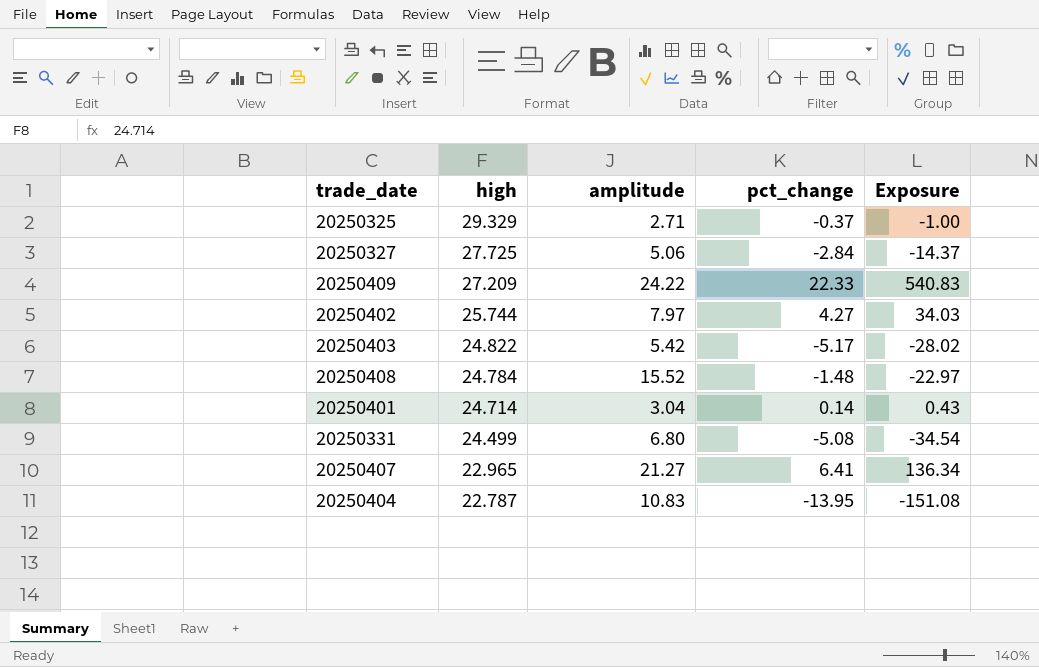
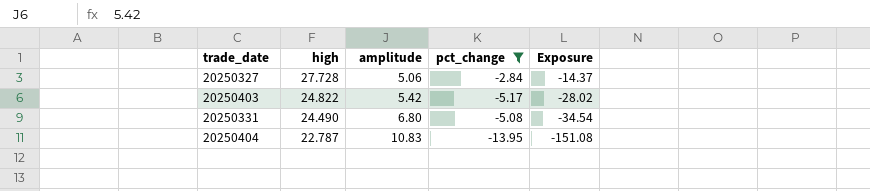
filter: none -> pct_change <= -2.84
20250327 | high: 27.725 -> 27.728
20250331 | high: 24.499 -> 24.490

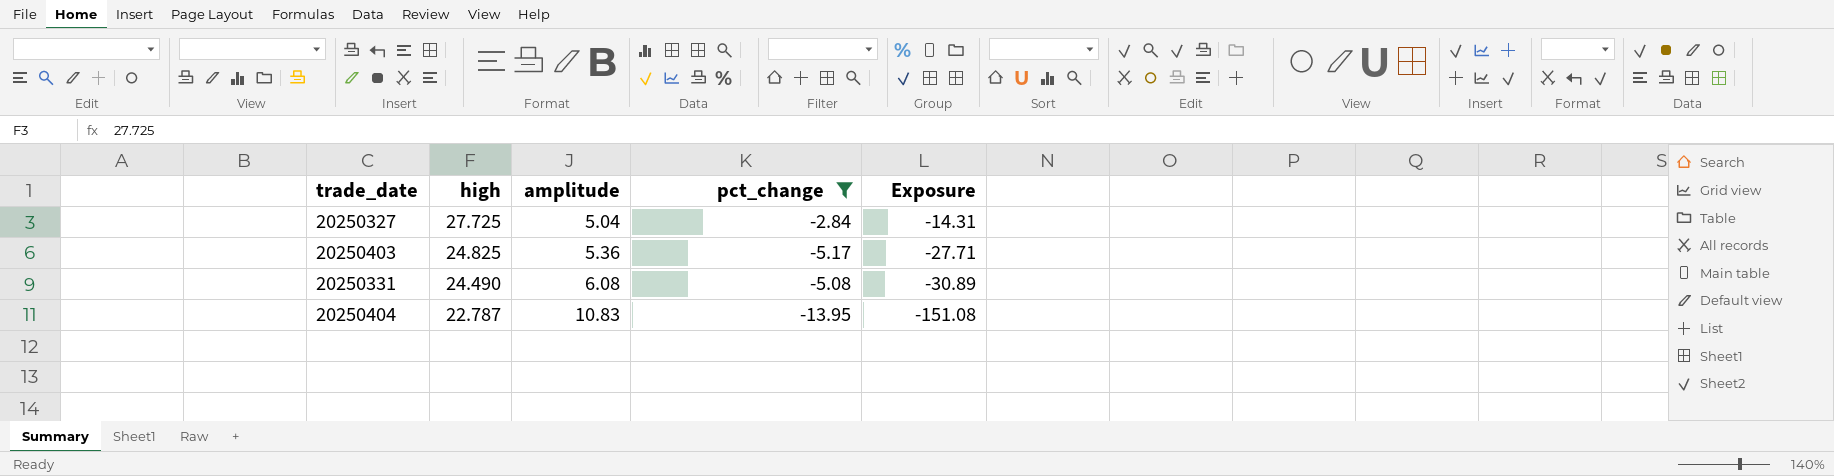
20250327 | high: 27.728 -> 27.725
20250327 | amplitude: 5.06 -> 5.04
20250327 | Exposure: -14.37 -> -14.31
20250403 | high: 24.822 -> 24.825
20250403 | amplitude: 5.42 -> 5.36
20250403 | Exposure: -28.02 -> -27.71
20250331 | amplitude: 6.80 -> 6.08
20250331 | Exposure: -34.54 -> -30.89

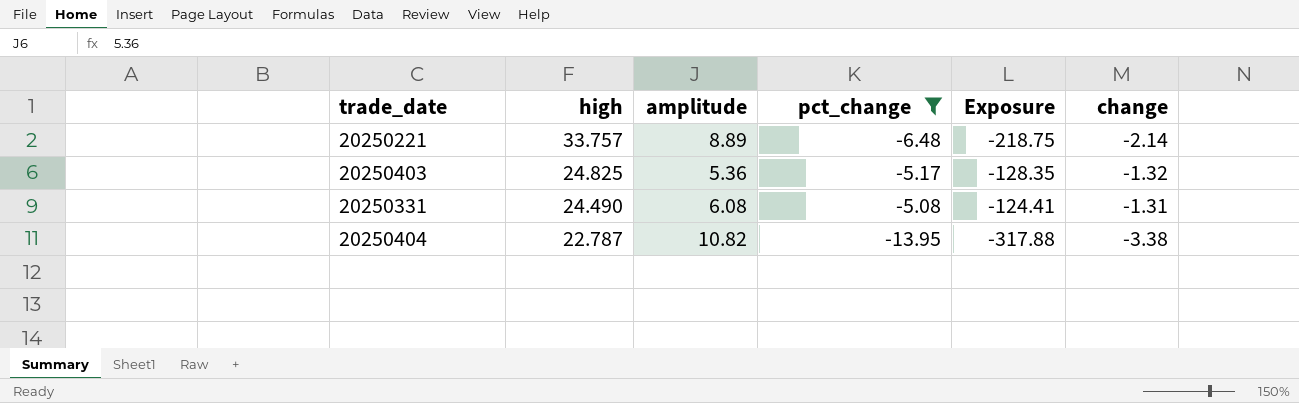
column Exposure | formula: [amplitude] * [pct_change] -> [high] * [pct_change]
column change | position: none -> 6
row 20250327: 27.725 | 5.04 | -2.84 | -14.31 -> none
row 20250221: none -> 33.757 | 8.89 | -6.48 | -218.75 | -2.14
20250404 | amplitude: 10.83 -> 10.82

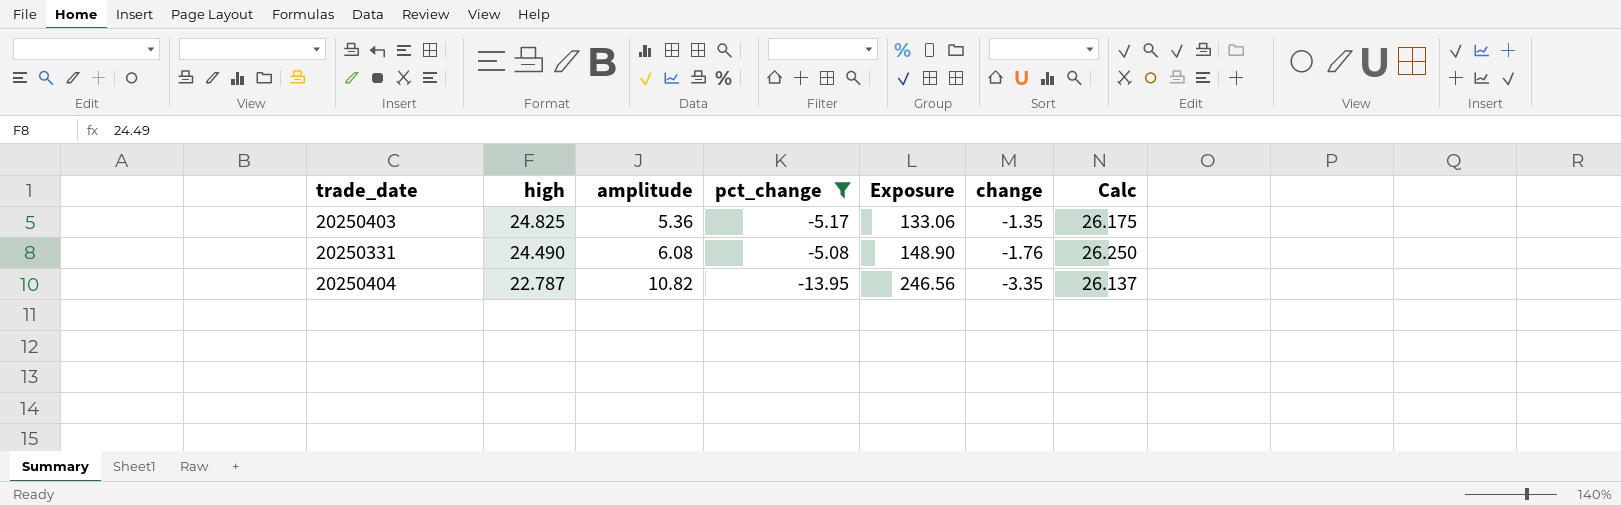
column Exposure | formula: [high] * [pct_change] -> [high] * [amplitude]
column Calc | formula: none -> [high] - [change]
row 20250221: 33.757 | 8.89 | -6.48 | -218.75 | -2.14 -> none
20250403 | change: -1.32 -> -1.35
20250331 | change: -1.31 -> -1.76
20250404 | change: -3.38 -> -3.35

